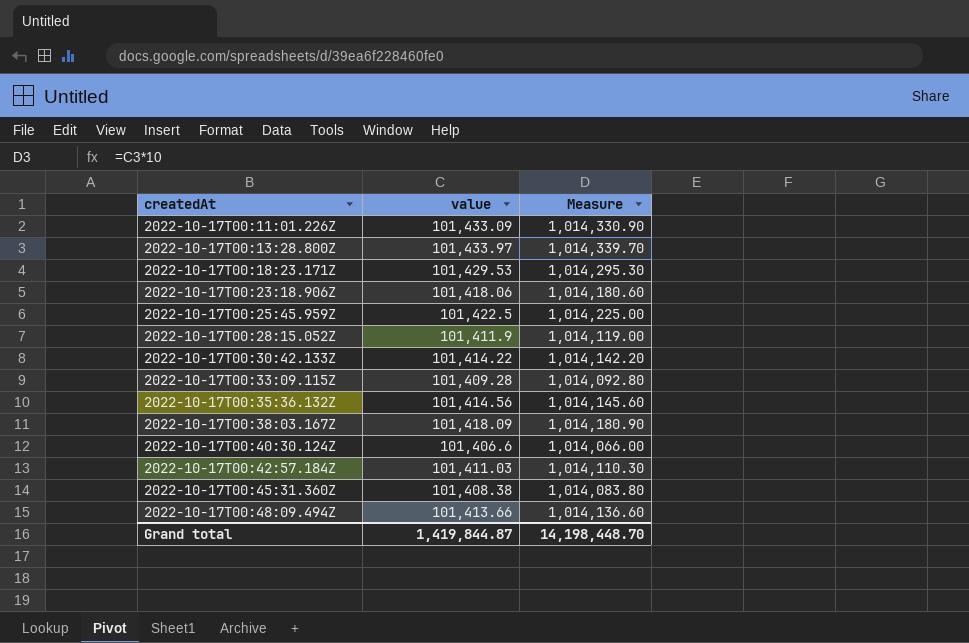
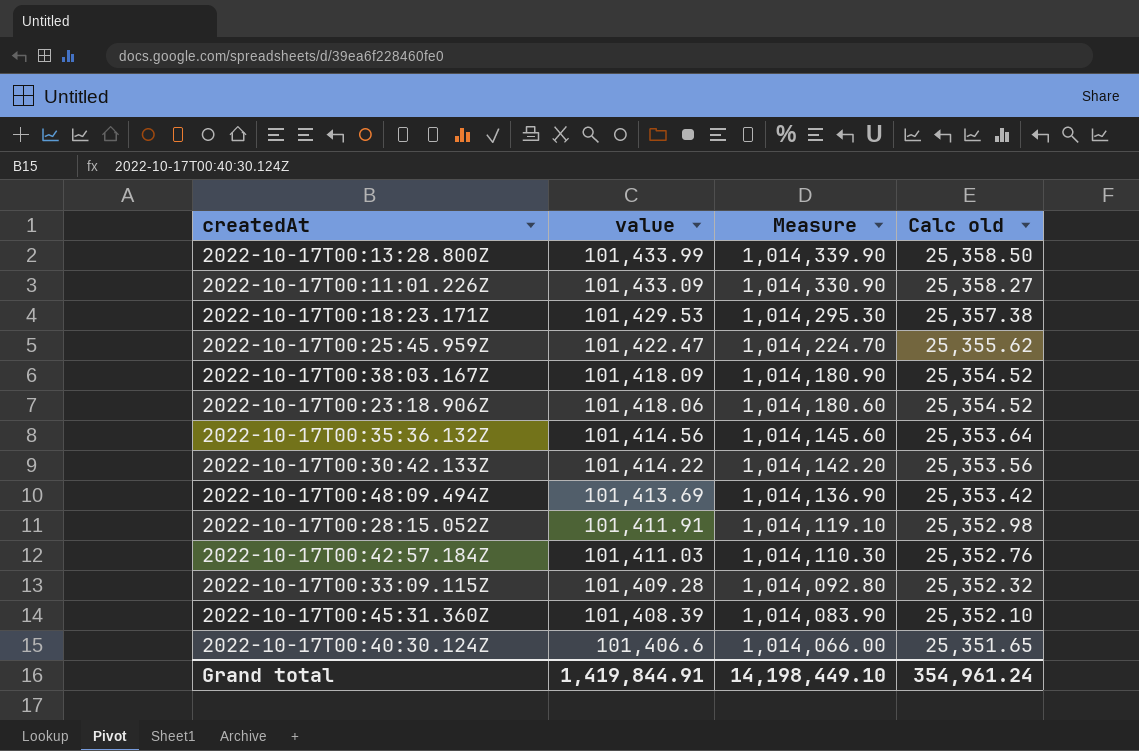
row order: createdAt ascending -> value descending
column Calc old | formula: none -> [value] * 0.25
2022-10-17T00:13:28.800Z | value: 101,433.97 -> 101,433.99
2022-10-17T00:13:28.800Z | Measure: 1,014,339.70 -> 1,014,339.90
2022-10-17T00:25:45.959Z | value: 101,422.5 -> 101,422.47
2022-10-17T00:25:45.959Z | Measure: 1,014,225.00 -> 1,014,224.70
2022-10-17T00:48:09.494Z | value: 101,413.66 -> 101,413.69
2022-10-17T00:48:09.494Z | Measure: 1,014,136.60 -> 1,014,136.90
2022-10-17T00:28:15.052Z | value: 101,411.9 -> 101,411.91
2022-10-17T00:28:15.052Z | Measure: 1,014,119.00 -> 1,014,119.10
2022-10-17T00:45:31.360Z | value: 101,408.38 -> 101,408.39
2022-10-17T00:45:31.360Z | Measure: 1,014,083.80 -> 1,014,083.90
Grand total | value: 1,419,844.87 -> 1,419,844.91
Grand total | Measure: 14,198,448.70 -> 14,198,449.10

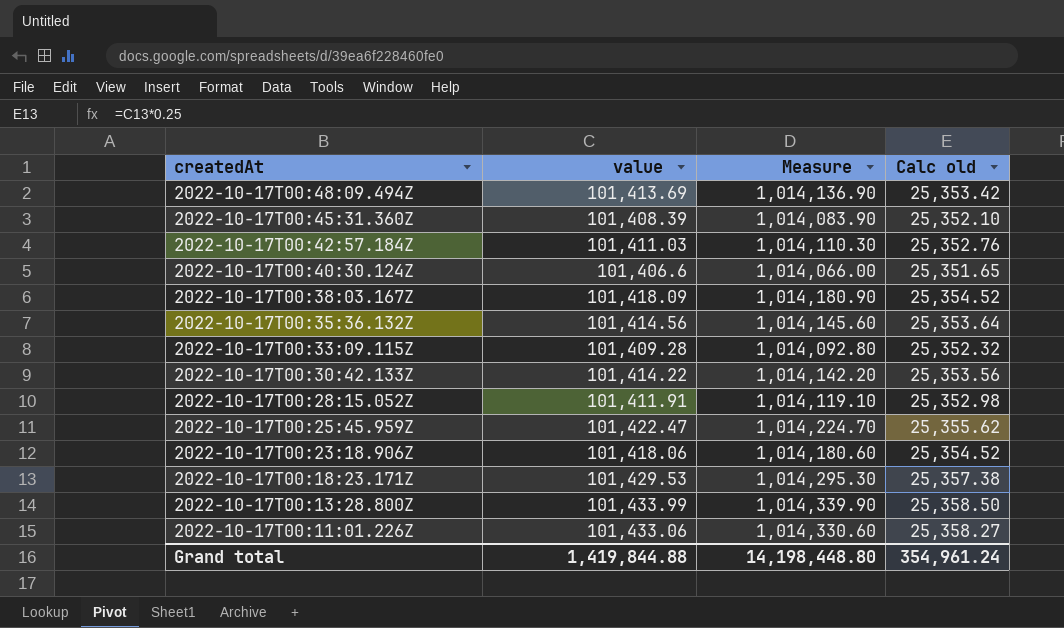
row order: value descending -> createdAt descending
2022-10-17T00:11:01.226Z | value: 101,433.09 -> 101,433.06
2022-10-17T00:11:01.226Z | Measure: 1,014,330.90 -> 1,014,330.60
Grand total | value: 1,419,844.91 -> 1,419,844.88
Grand total | Measure: 14,198,449.10 -> 14,198,448.80

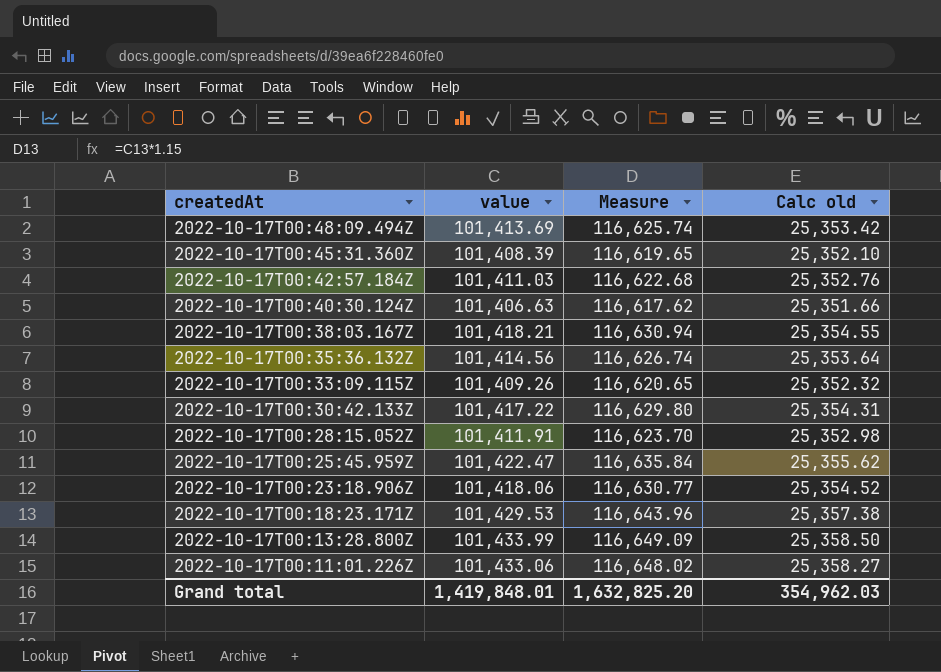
column Measure | formula: [value] * 10 -> [value] * 1.15
2022-10-17T00:40:30.124Z | value: 101,406.6 -> 101,406.63
2022-10-17T00:40:30.124Z | Calc old: 25,351.65 -> 25,351.66
2022-10-17T00:38:03.167Z | value: 101,418.09 -> 101,418.21
2022-10-17T00:38:03.167Z | Calc old: 25,354.52 -> 25,354.55
2022-10-17T00:33:09.115Z | value: 101,409.28 -> 101,409.26
2022-10-17T00:30:42.133Z | value: 101,414.22 -> 101,417.22
2022-10-17T00:30:42.133Z | Calc old: 25,353.56 -> 25,354.31
Grand total | value: 1,419,844.88 -> 1,419,848.01
Grand total | Measure: 14,198,448.80 -> 1,632,825.20
Grand total | Calc old: 354,961.24 -> 354,962.03

